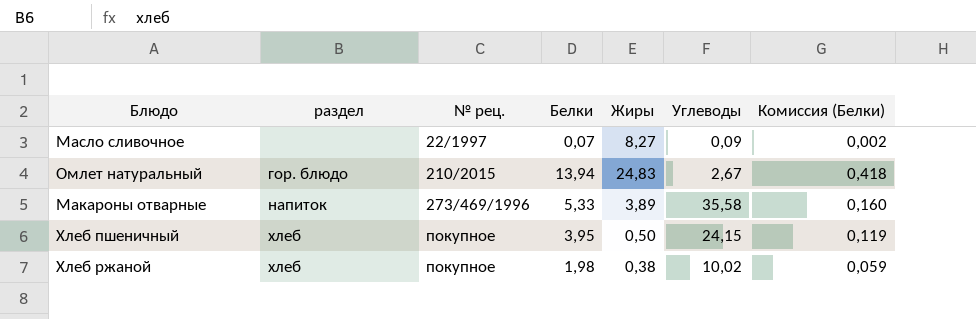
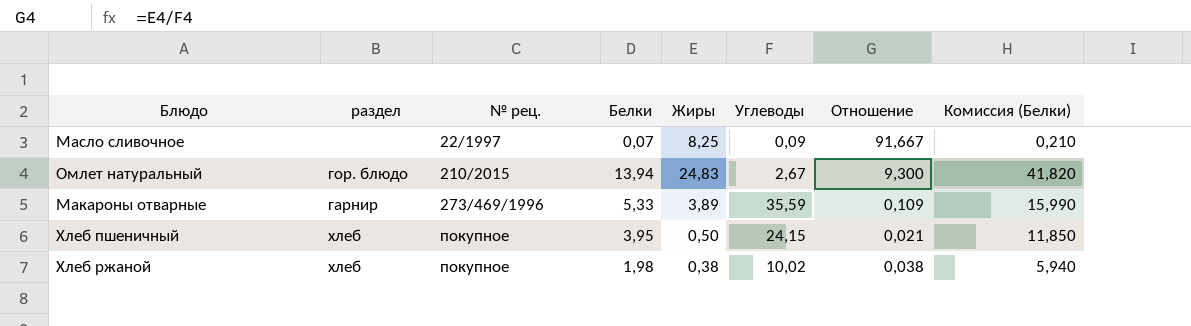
column Отношение | formula: none -> [Жиры] / [Углеводы]
column Комиссия (Белки) | formula: [Белки] * 0,03 -> [Белки] * 3
Масло сливочное | Жиры: 8,27 -> 8,25
Макароны отварные | раздел: напиток -> гарнир
Макароны отварные | Углеводы: 35,58 -> 35,59

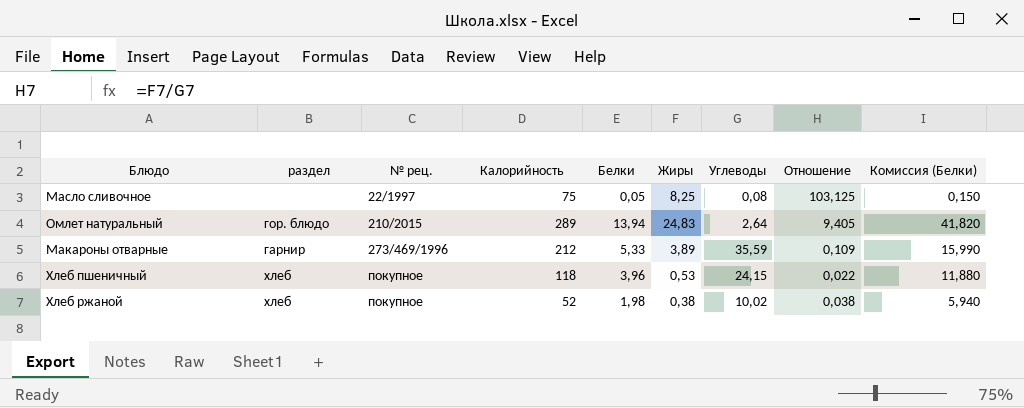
column Калорийность | position: none -> 4
Масло сливочное | Белки: 0,07 -> 0,05
Масло сливочное | Углеводы: 0,09 -> 0,08
Масло сливочное | Отношение: 91,667 -> 103,125
Масло сливочное | Комиссия (Белки): 0,210 -> 0,150
Омлет натуральный | Углеводы: 2,67 -> 2,64
Омлет натуральный | Отношение: 9,300 -> 9,405
Хлеб пшеничный | Белки: 3,95 -> 3,96
Хлеб пшеничный | Жиры: 0,50 -> 0,53
Хлеб пшеничный | Отношение: 0,021 -> 0,022
Хлеб пшеничный | Комиссия (Белки): 11,850 -> 11,880

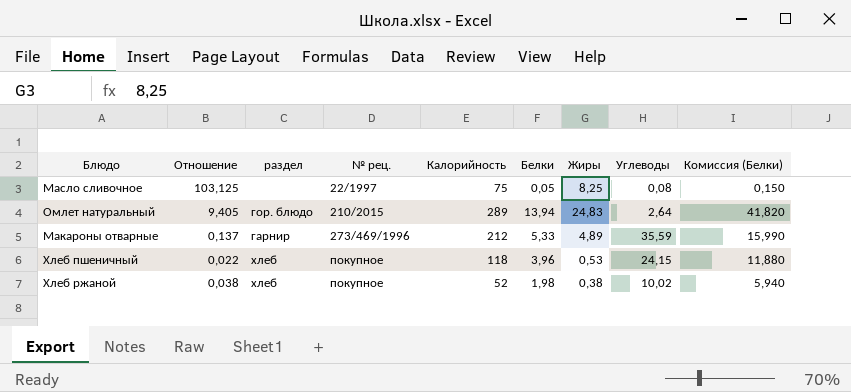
column Отношение | position: 8 -> 2
Макароны отварные | Отношение: 0,109 -> 0,137
Макароны отварные | Жиры: 3,89 -> 4,89

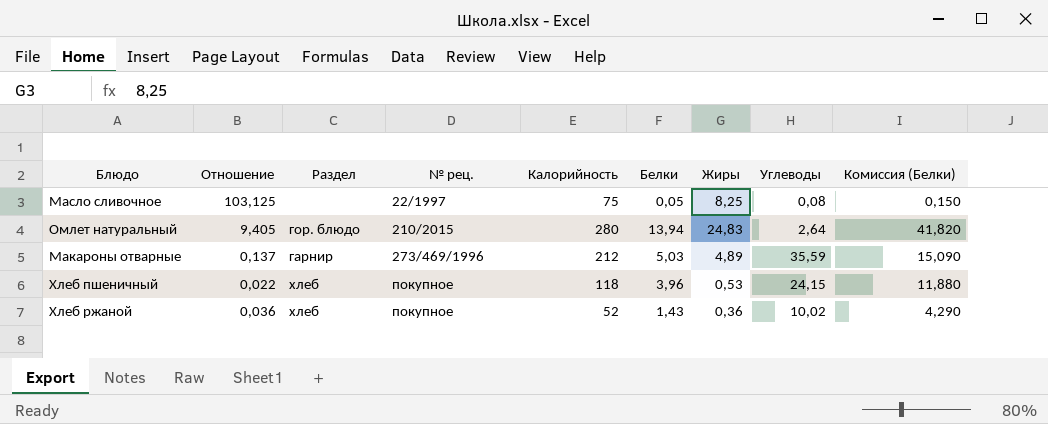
column name: раздел -> Раздел
Омлет натуральный | Калорийность: 289 -> 280
Макароны отварные | Белки: 5,33 -> 5,03
Макароны отварные | Комиссия (Белки): 15,990 -> 15,090
Хлеб ржаной | Отношение: 0,038 -> 0,036
Хлеб ржаной | Белки: 1,98 -> 1,43
Хлеб ржаной | Жиры: 0,38 -> 0,36
Хлеб ржаной | Комиссия (Белки): 5,940 -> 4,290

